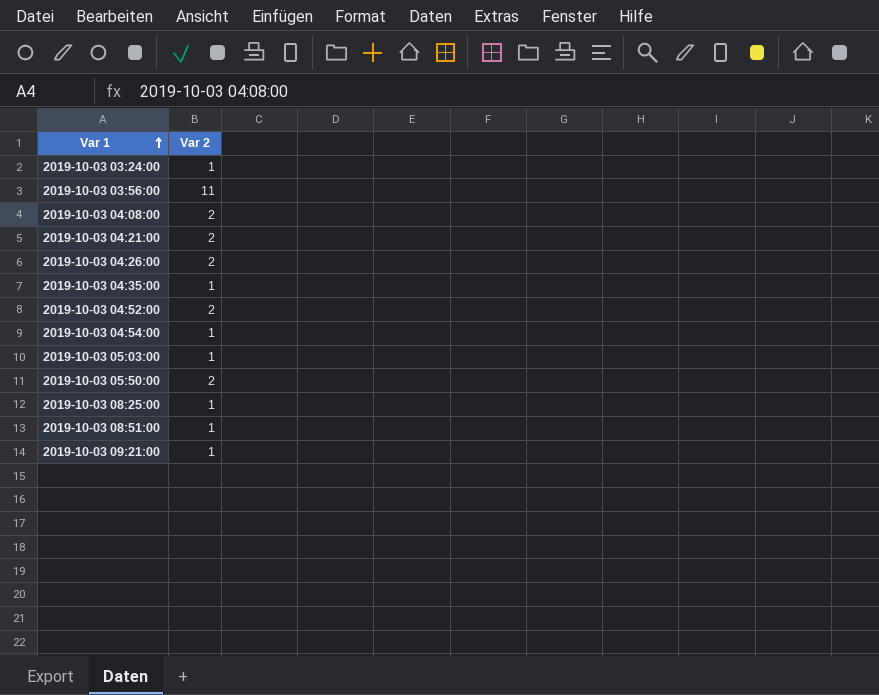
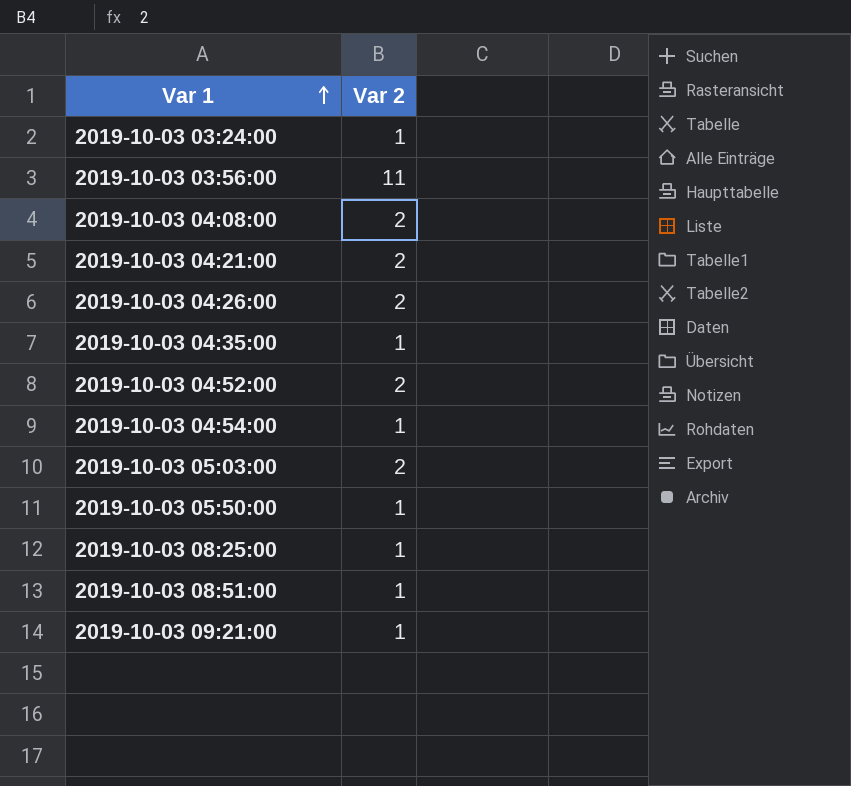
2019-10-03 05:03:00 | Var 2: 1 -> 2
2019-10-03 05:50:00 | Var 2: 2 -> 1

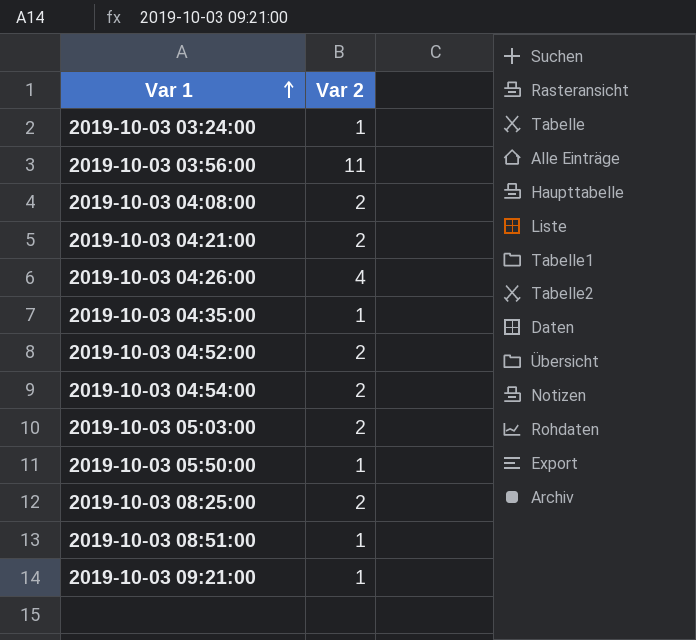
2019-10-03 04:26:00 | Var 2: 2 -> 4
2019-10-03 04:54:00 | Var 2: 1 -> 2
2019-10-03 08:25:00 | Var 2: 1 -> 2

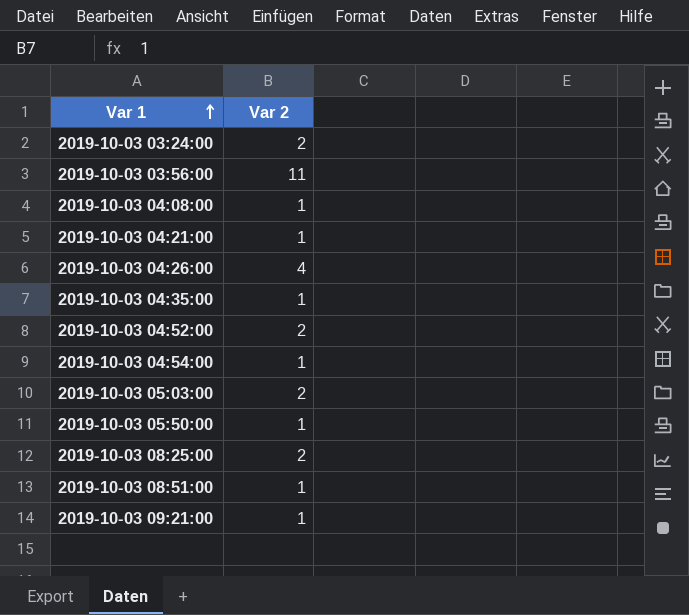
2019-10-03 03:24:00 | Var 2: 1 -> 2
2019-10-03 04:08:00 | Var 2: 2 -> 1
2019-10-03 04:21:00 | Var 2: 2 -> 1
2019-10-03 04:54:00 | Var 2: 2 -> 1

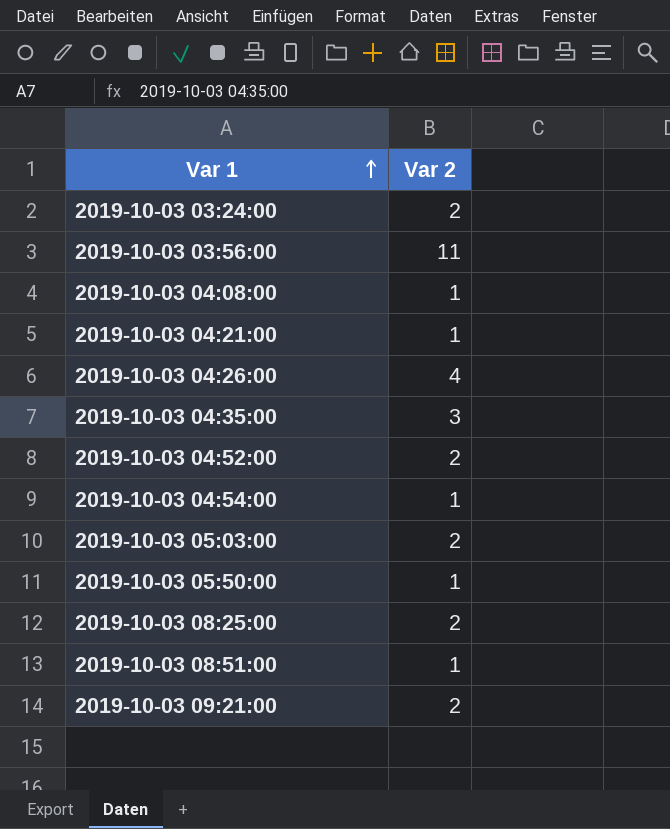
2019-10-03 04:35:00 | Var 2: 1 -> 3
2019-10-03 09:21:00 | Var 2: 1 -> 2

